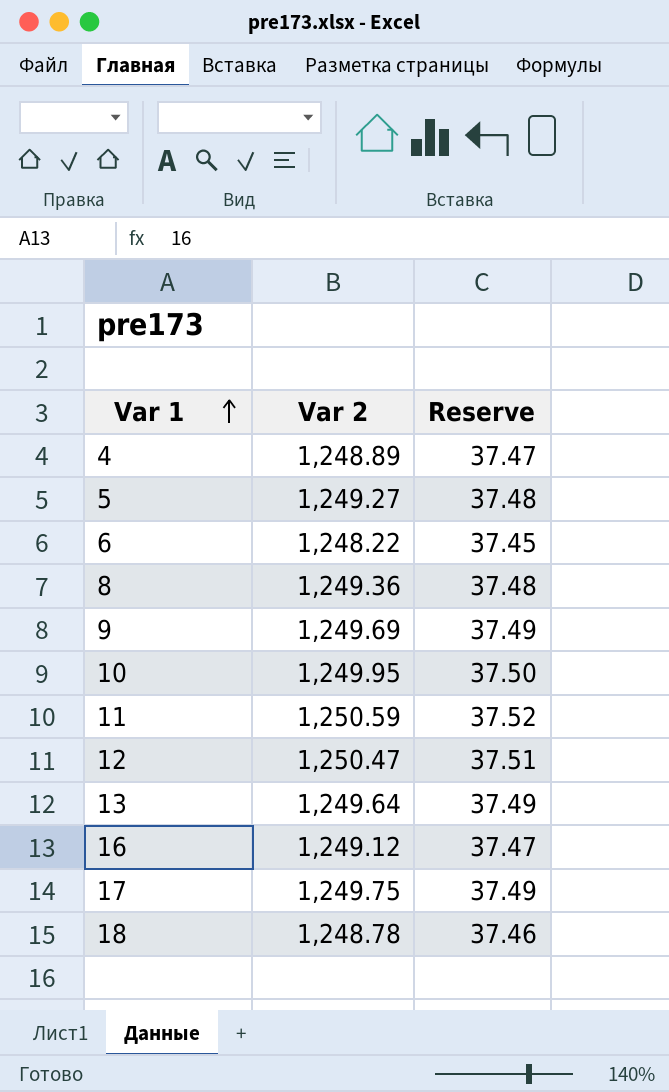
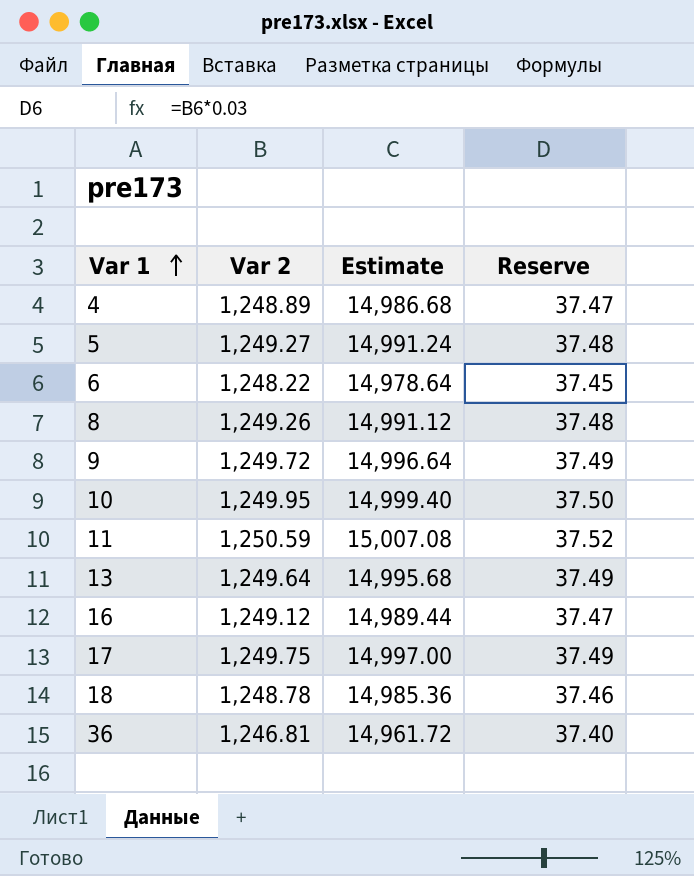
column Estimate | formula: none -> [Var 2] * 12
row 12: 1,250.47 | 37.51 -> none
8 | Var 2: 1,249.36 -> 1,249.26
9 | Var 2: 1,249.69 -> 1,249.72
row 36: none -> 1,246.81 | 14,961.72 | 37.40

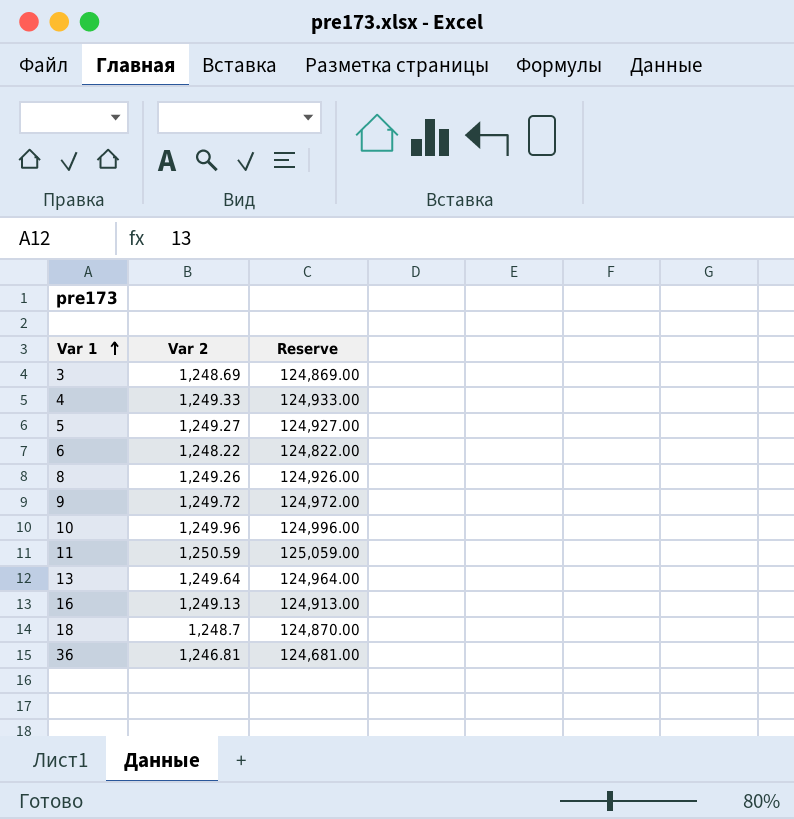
column Estimate | formula: [Var 2] * 12 -> none
column Reserve | formula: [Var 2] * 0.03 -> [Var 2] * 100
row 17: 1,249.75 | 14,997.00 | 37.49 -> none
row 3: none -> 1,248.69 | 124,869.00
4 | Var 2: 1,248.89 -> 1,249.33
10 | Var 2: 1,249.95 -> 1,249.96
16 | Var 2: 1,249.12 -> 1,249.13
18 | Var 2: 1,248.78 -> 1,248.7

